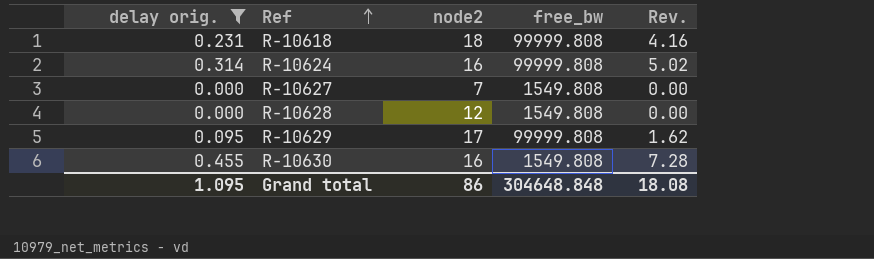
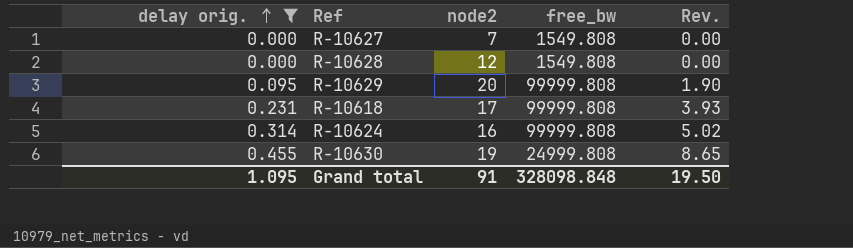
row order: Ref ascending -> delay orig. ascending
R-10629 | node2: 17 -> 20
R-10629 | Rev.: 1.62 -> 1.90
R-10618 | node2: 18 -> 17
R-10618 | Rev.: 4.16 -> 3.93
R-10630 | node2: 16 -> 19
R-10630 | free_bw: 1549.808 -> 24999.808
R-10630 | Rev.: 7.28 -> 8.65
Grand total | node2: 86 -> 91
Grand total | free_bw: 304648.848 -> 328098.848
Grand total | Rev.: 18.08 -> 19.50

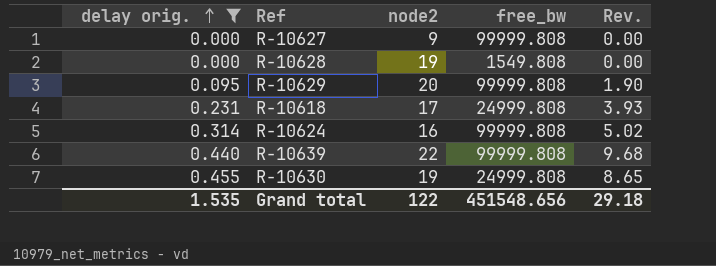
R-10627 | node2: 7 -> 9
R-10627 | free_bw: 1549.808 -> 99999.808
R-10628 | node2: 12 -> 19
R-10618 | free_bw: 99999.808 -> 24999.808
row R-10639: none -> 0.440 | 22 | 99999.808 | 9.68
Grand total | delay orig.: 1.095 -> 1.535
Grand total | node2: 91 -> 122
Grand total | free_bw: 328098.848 -> 451548.656
Grand total | Rev.: 19.50 -> 29.18

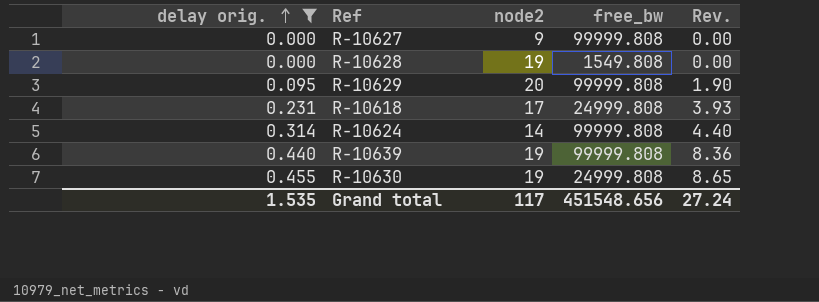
R-10624 | node2: 16 -> 14
R-10624 | Rev.: 5.02 -> 4.40
R-10639 | node2: 22 -> 19
R-10639 | Rev.: 9.68 -> 8.36
Grand total | node2: 122 -> 117
Grand total | Rev.: 29.18 -> 27.24

